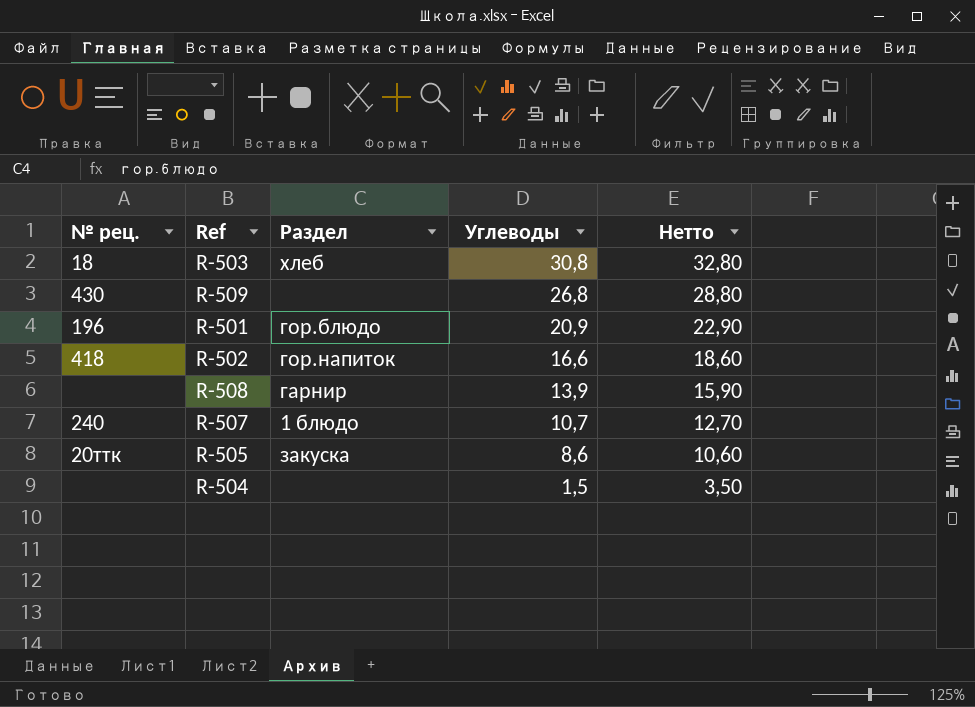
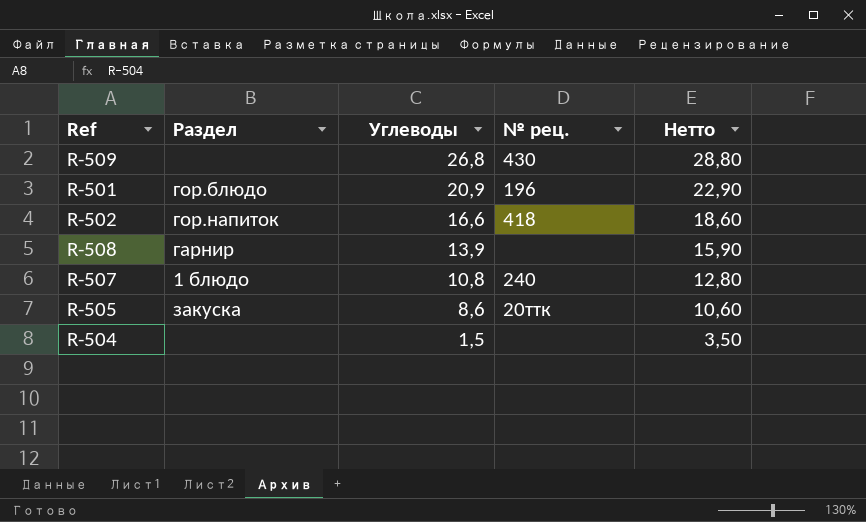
column № рец. | position: 1 -> 4
row R-503: 18 | хлеб | 30,8 | 32,80 -> none
R-507 | Углеводы: 10,7 -> 10,8
R-507 | Нетто: 12,70 -> 12,80

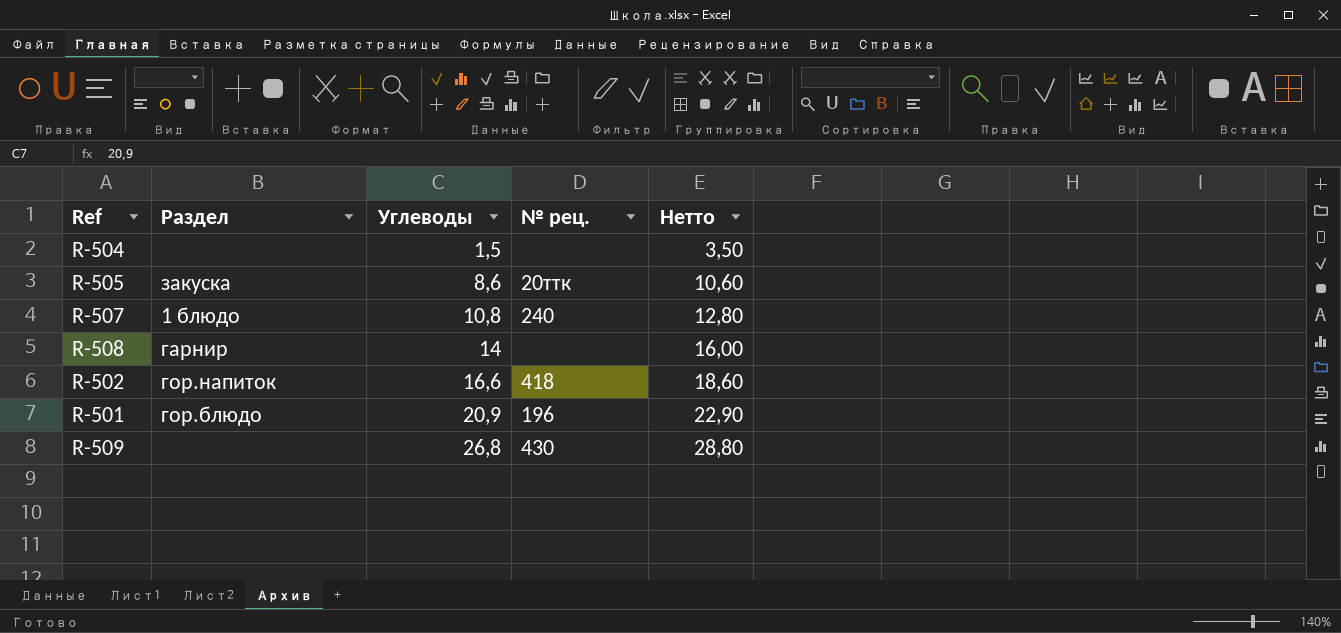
row order: Углеводы descending -> Углеводы ascending
R-508 | Углеводы: 13,9 -> 14
R-508 | Нетто: 15,90 -> 16,00

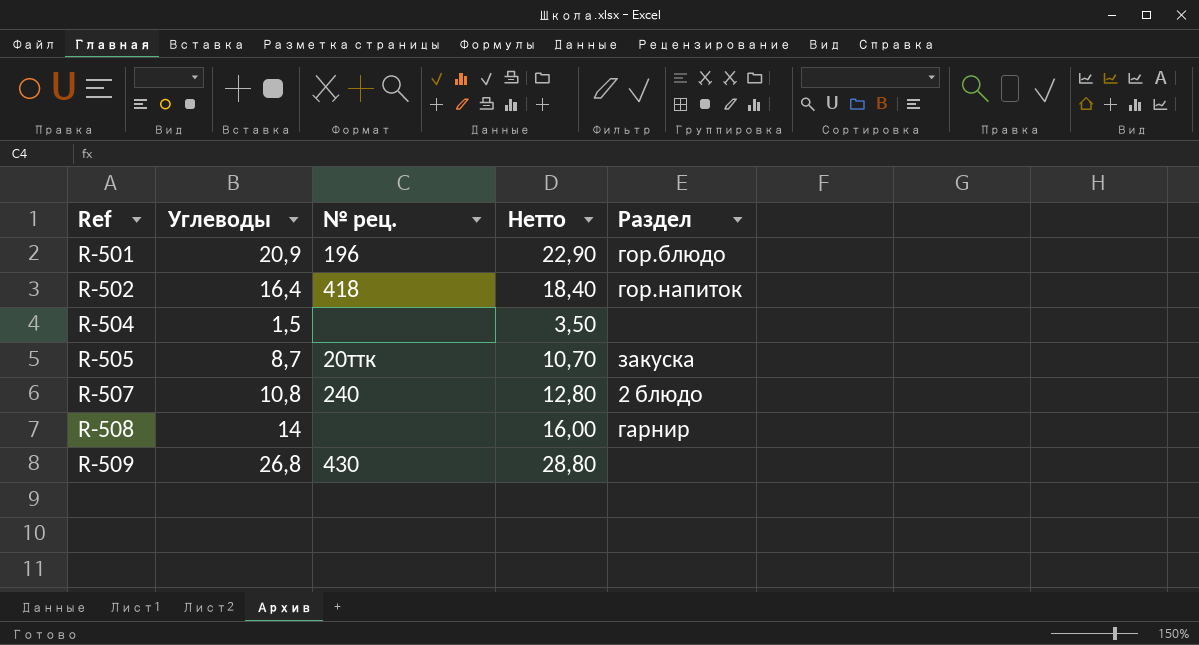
row order: Углеводы ascending -> Ref ascending
column Раздел | position: 2 -> 5
R-502 | Углеводы: 16,6 -> 16,4
R-502 | Нетто: 18,60 -> 18,40
R-505 | Углеводы: 8,6 -> 8,7
R-505 | Нетто: 10,60 -> 10,70
R-507 | Раздел: 1 блюдо -> 2 блюдо

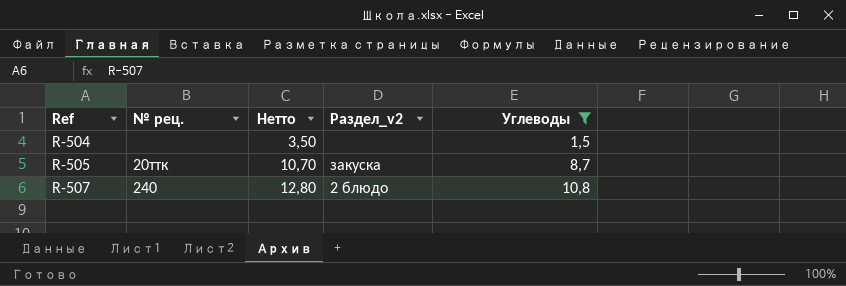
filter: none -> Углеводы <= 10,8
column name: Раздел -> Раздел_v2
column Углеводы | position: 2 -> 5

